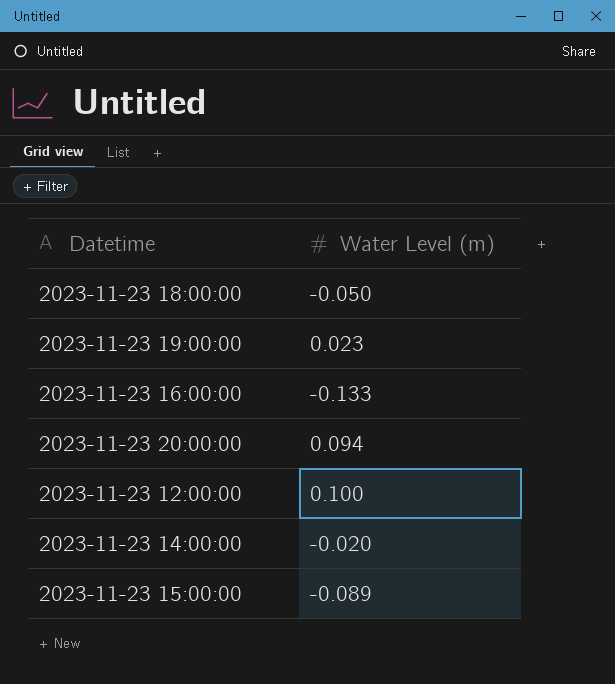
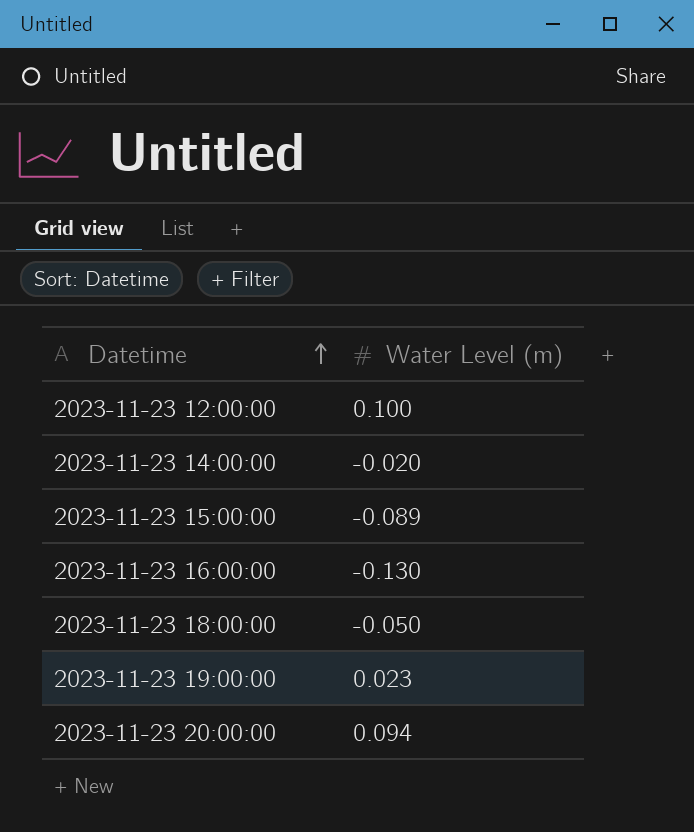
row order: none -> Datetime ascending
2023-11-23 16:00:00 | Water Level (m): -0.133 -> -0.130

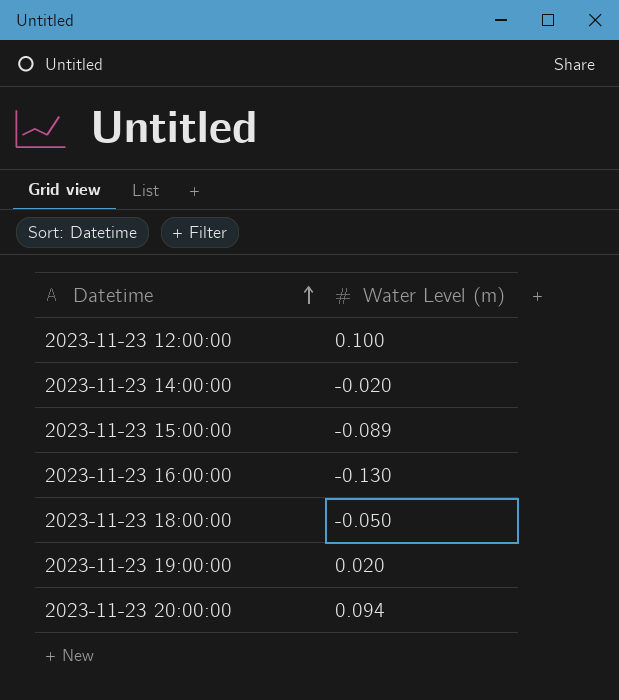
2023-11-23 19:00:00 | Water Level (m): 0.023 -> 0.020

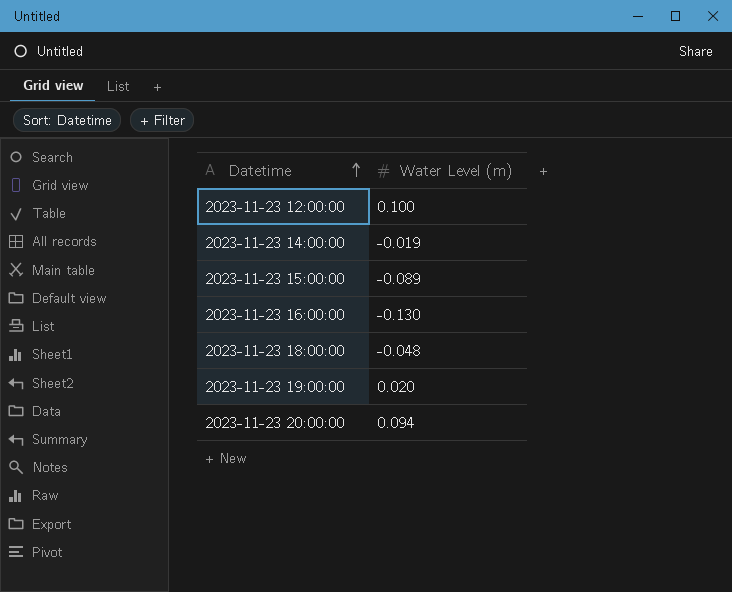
2023-11-23 14:00:00 | Water Level (m): -0.020 -> -0.019
2023-11-23 18:00:00 | Water Level (m): -0.050 -> -0.048

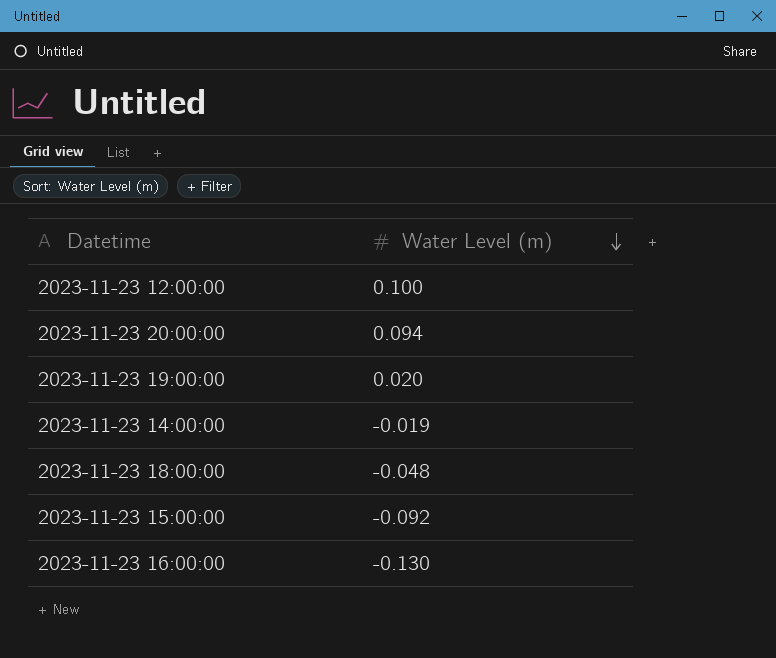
row order: Datetime ascending -> Water Level (m) descending
2023-11-23 15:00:00 | Water Level (m): -0.089 -> -0.092

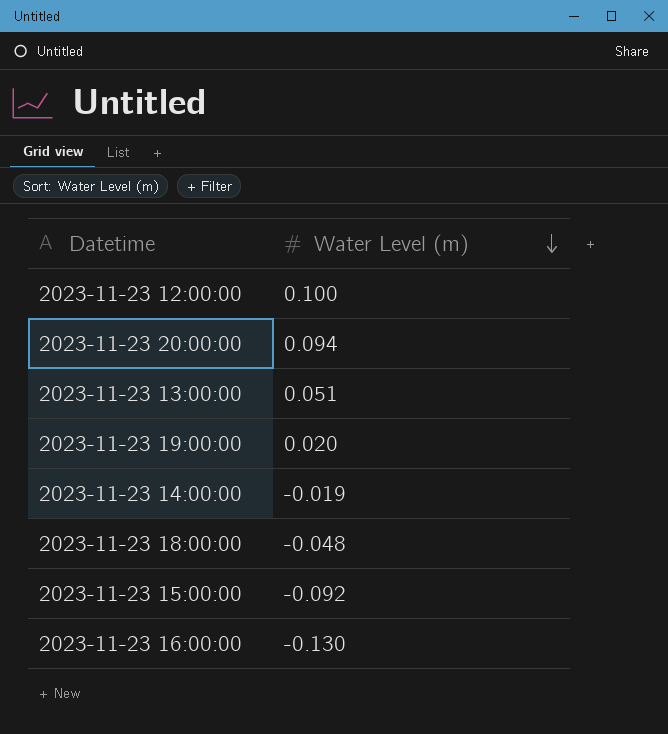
row 2023-11-23 13:00:00: none -> 0.051

